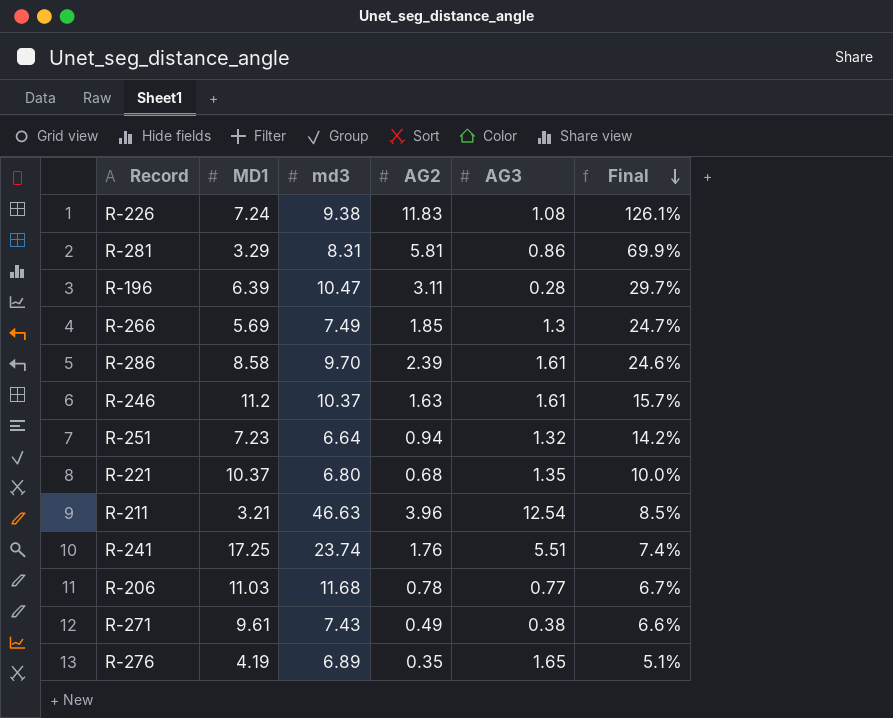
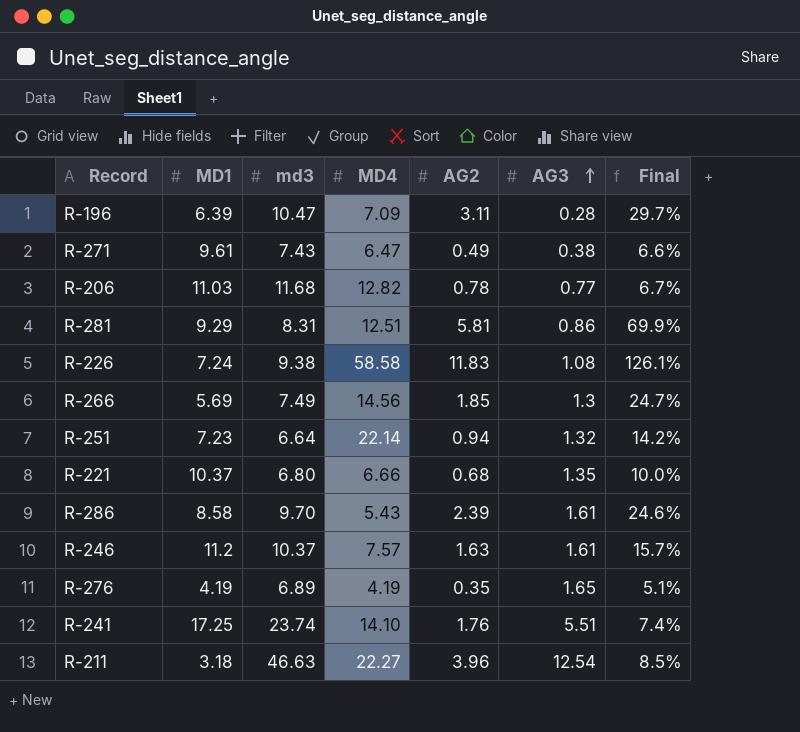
row order: Final descending -> AG3 ascending
column MD4 | position: none -> 4
R-281 | MD1: 3.29 -> 9.29
R-211 | MD1: 3.21 -> 3.18

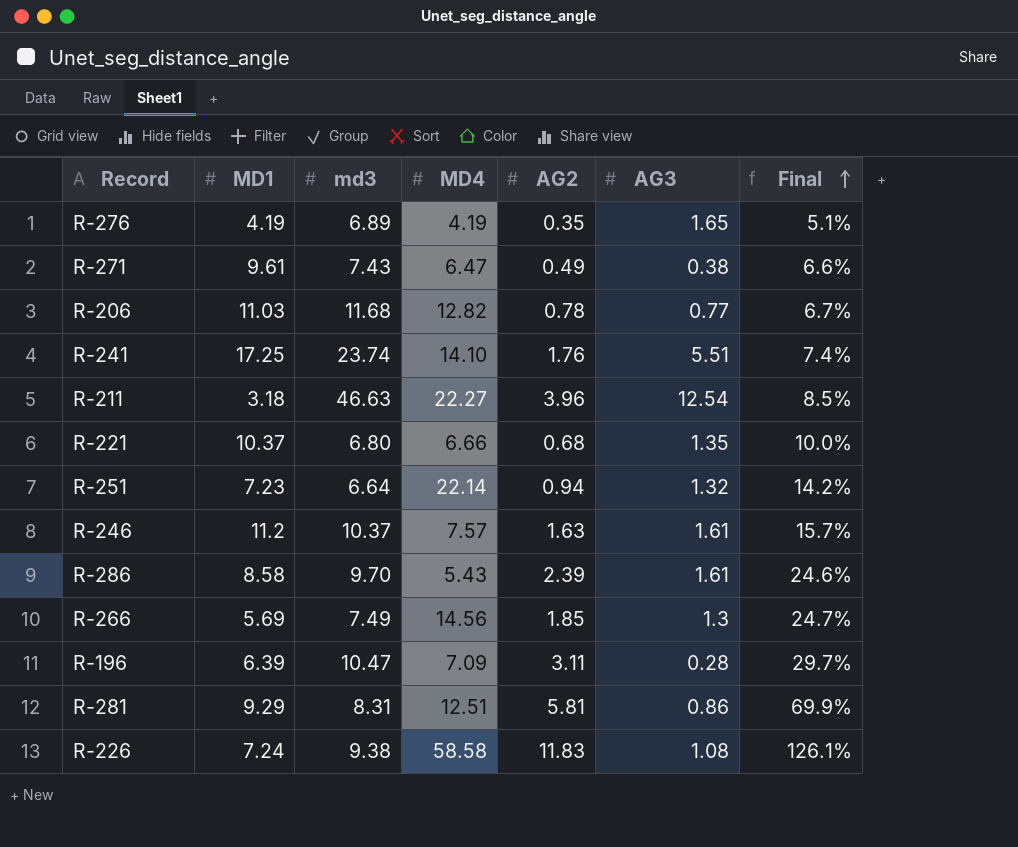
row order: AG3 ascending -> Final ascending

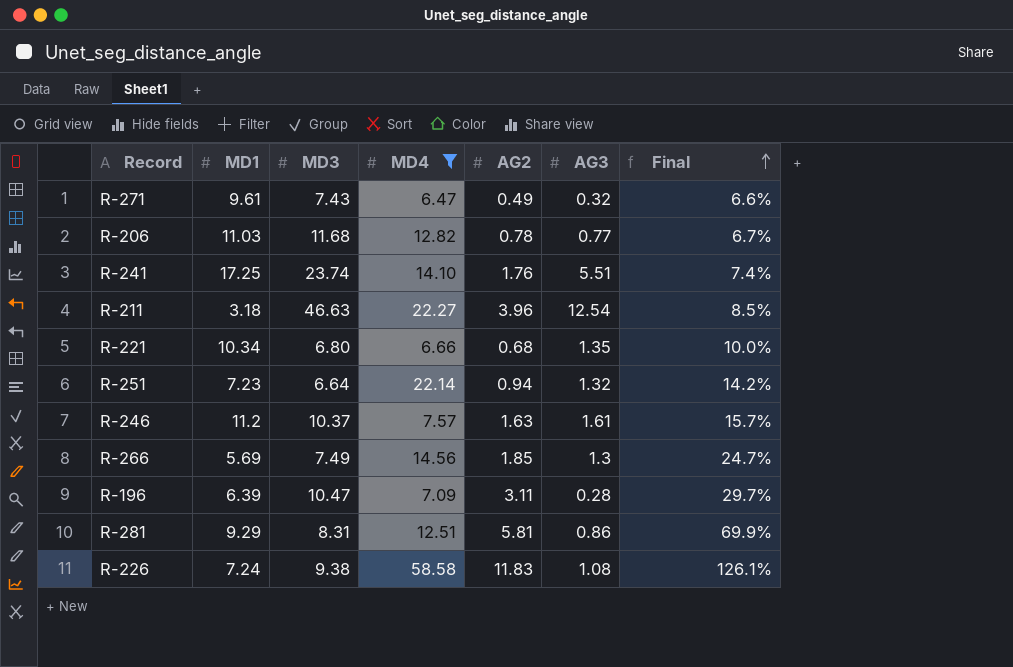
filter: none -> MD4 >= 6.47
column name: md3 -> MD3
R-271 | AG3: 0.38 -> 0.32
R-221 | MD1: 10.37 -> 10.34

